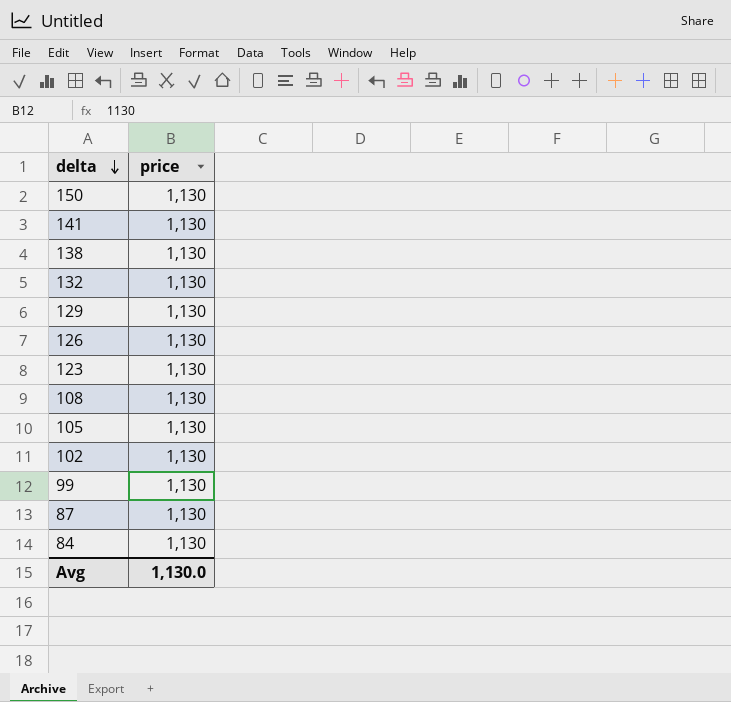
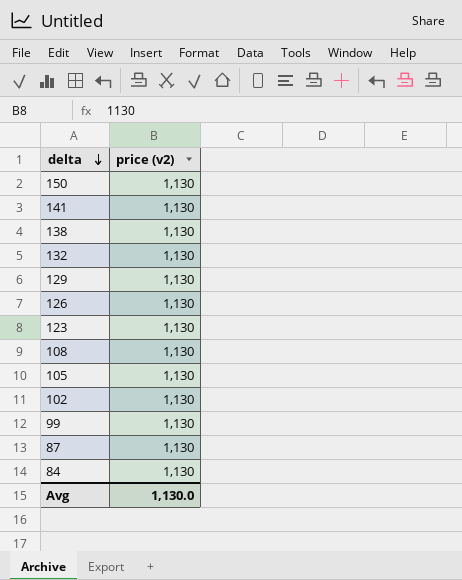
column name: price -> price (v2)

